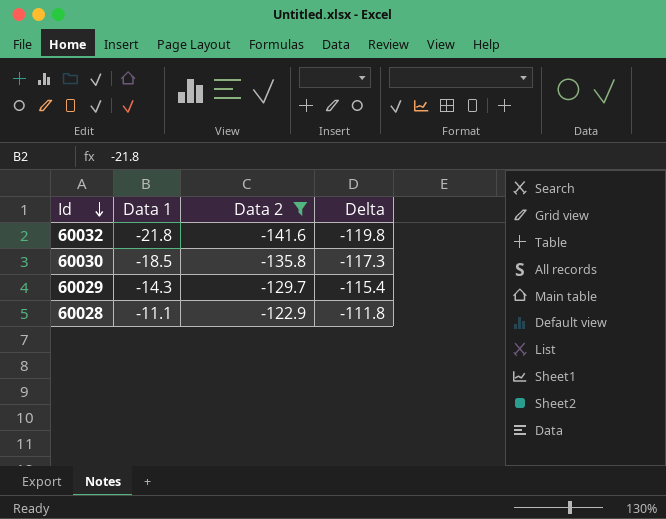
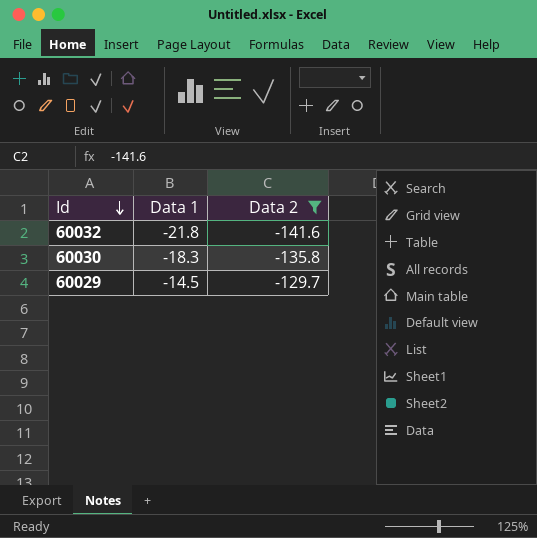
column Delta | formula: [Data 2] - [Data 1] -> none
row 60028: -11.1 | -122.9 | -111.8 -> none
60030 | Data 1: -18.5 -> -18.3
60029 | Data 1: -14.3 -> -14.5

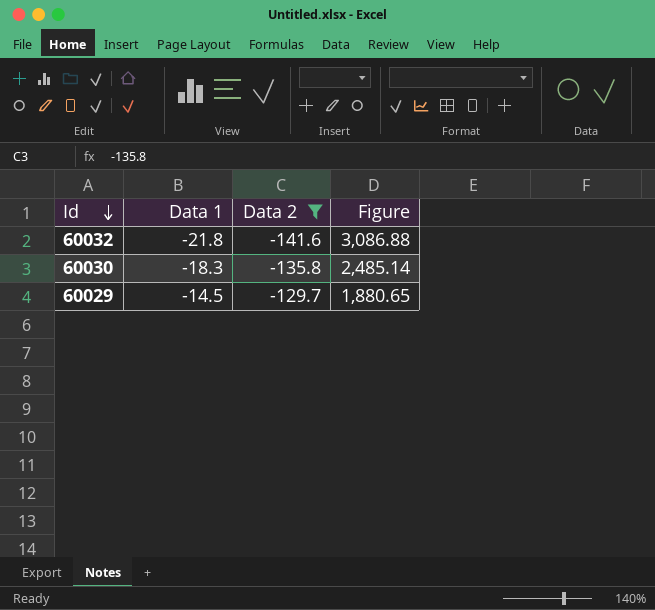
column Figure | formula: none -> [Data 1] * [Data 2]

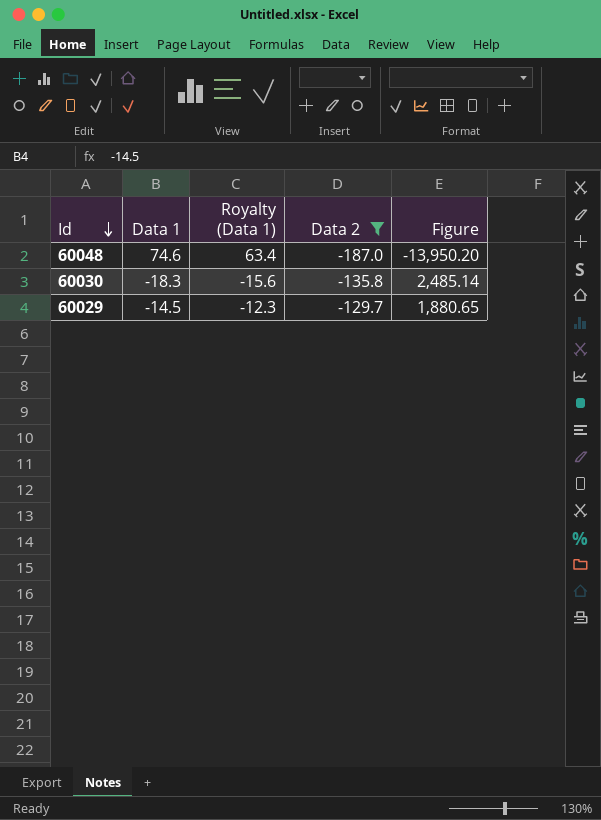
column Royalty (Data 1) | formula: none -> [Data 1] * 0.85
row 60032: -21.8 | -141.6 | 3,086.88 -> none
row 60048: none -> 74.6 | 63.4 | -187.0 | -13,950.20

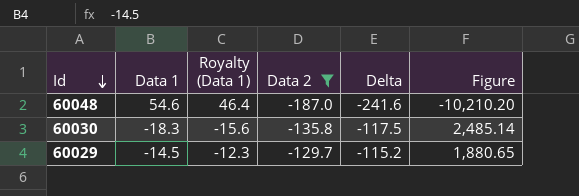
column Delta | formula: none -> [Data 2] - [Data 1]
60048 | Data 1: 74.6 -> 54.6
60048 | Royalty (Data 1): 63.4 -> 46.4
60048 | Figure: -13,950.20 -> -10,210.20

